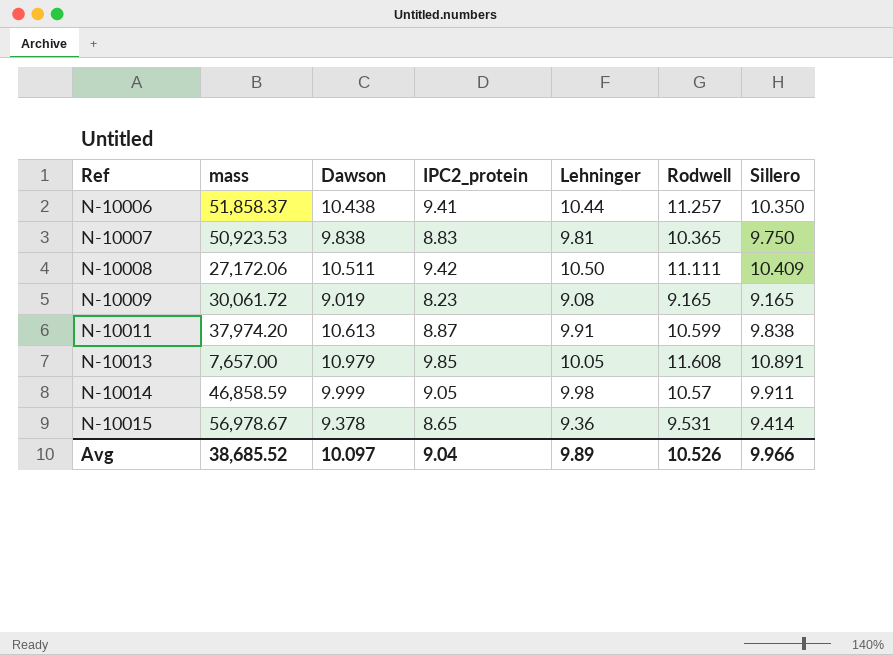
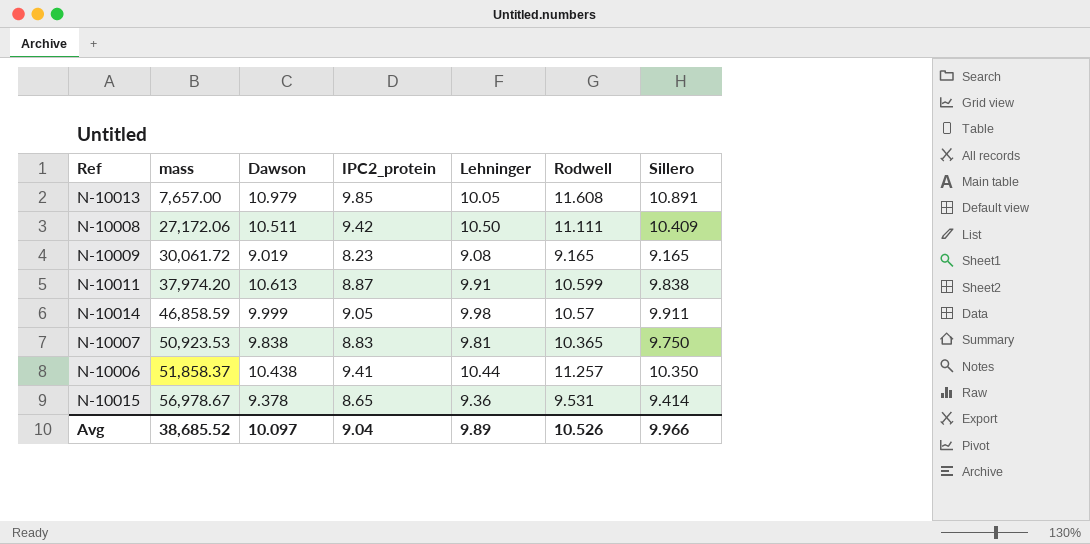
row order: Ref ascending -> mass ascending

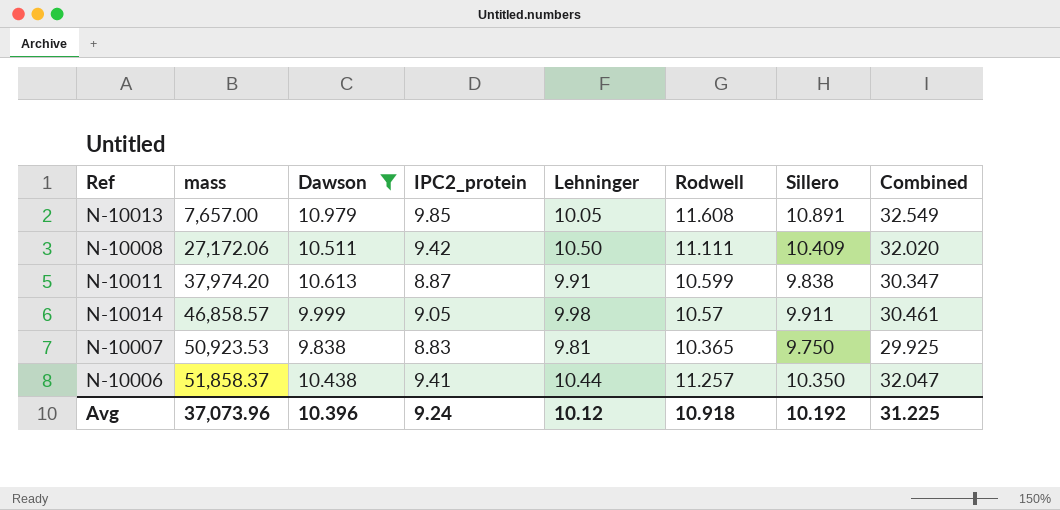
filter: none -> Dawson >= 9.838
column Combined | formula: none -> [Lehninger] + [Rodwell] + [Sillero]
N-10014 | mass: 46,858.59 -> 46,858.57
Avg | mass: 38,685.52 -> 37,073.96
Avg | Dawson: 10.097 -> 10.396
Avg | IPC2_protein: 9.04 -> 9.24
Avg | Lehninger: 9.89 -> 10.12
Avg | Rodwell: 10.526 -> 10.918
Avg | Sillero: 9.966 -> 10.192

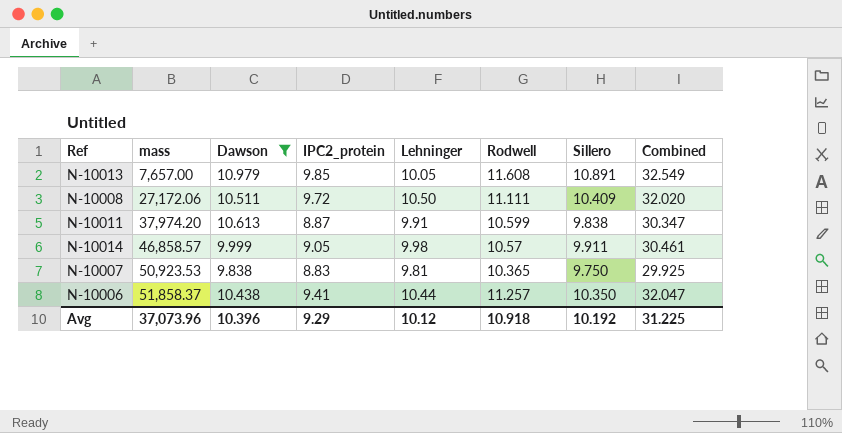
N-10008 | IPC2_protein: 9.42 -> 9.72
Avg | IPC2_protein: 9.24 -> 9.29

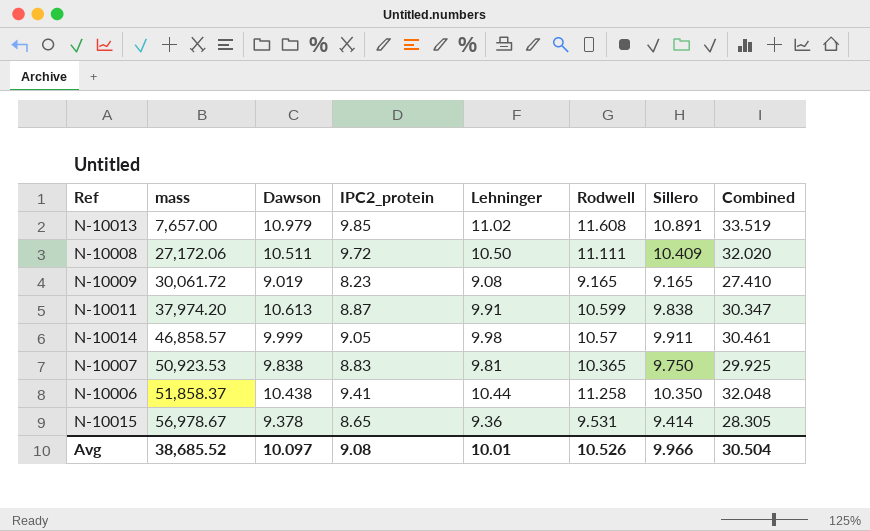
filter: Dawson >= 9.838 -> none
N-10013 | Lehninger: 10.05 -> 11.02
N-10013 | Combined: 32.549 -> 33.519
N-10006 | Rodwell: 11.257 -> 11.258
N-10006 | Combined: 32.047 -> 32.048
Avg | mass: 37,073.96 -> 38,685.52
Avg | Dawson: 10.396 -> 10.097
Avg | IPC2_protein: 9.29 -> 9.08
Avg | Lehninger: 10.12 -> 10.01
Avg | Rodwell: 10.918 -> 10.526
Avg | Sillero: 10.192 -> 9.966
Avg | Combined: 31.225 -> 30.504

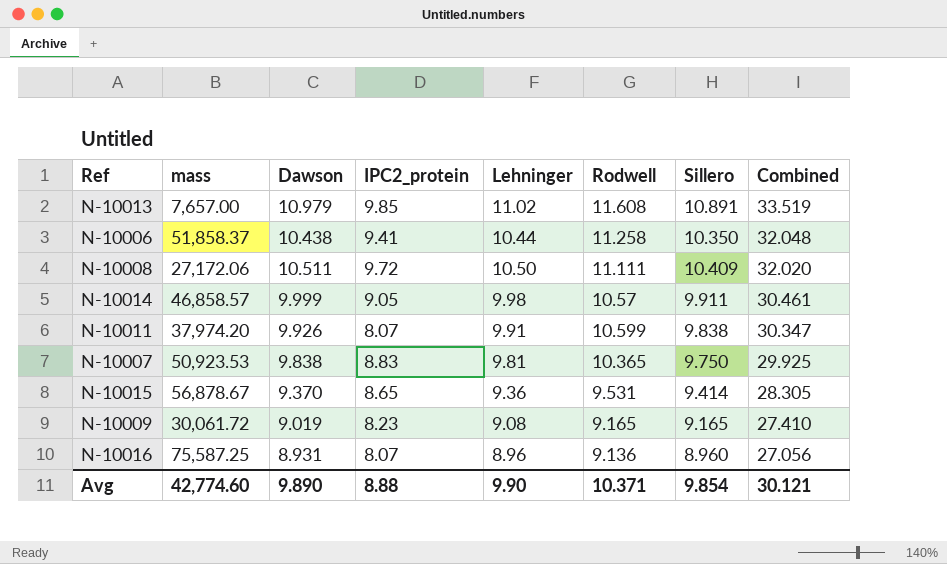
row order: mass ascending -> Combined descending
N-10011 | Dawson: 10.613 -> 9.926
N-10011 | IPC2_protein: 8.87 -> 8.07
N-10015 | mass: 56,978.67 -> 56,878.67
N-10015 | Dawson: 9.378 -> 9.370
row N-10016: none -> 75,587.25 | 8.931 | 8.07 | 8.96 | 9.136 | 8.960 | 27.056
Avg | mass: 38,685.52 -> 42,774.60
Avg | Dawson: 10.097 -> 9.890
Avg | IPC2_protein: 9.08 -> 8.88
Avg | Lehninger: 10.01 -> 9.90
Avg | Rodwell: 10.526 -> 10.371
Avg | Sillero: 9.966 -> 9.854
Avg | Combined: 30.504 -> 30.121

